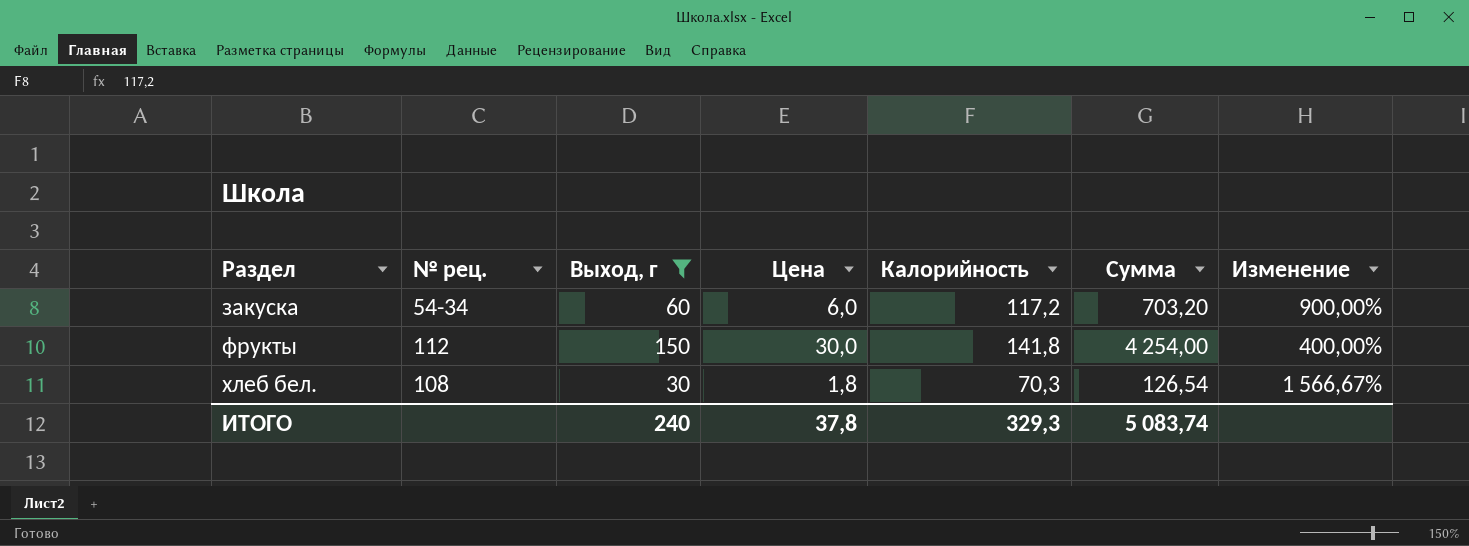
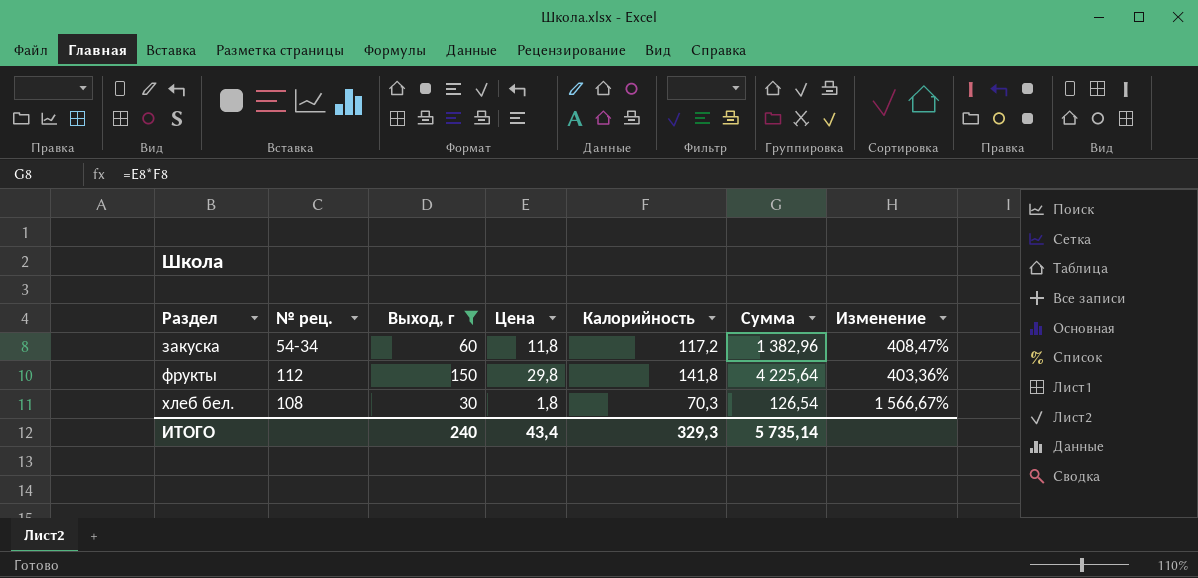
закуска | Цена: 6,0 -> 11,8
закуска | Сумма: 703,20 -> 1 382,96
закуска | Изменение: 900,00% -> 408,47%
фрукты | Цена: 30,0 -> 29,8
фрукты | Сумма: 4 254,00 -> 4 225,64
фрукты | Изменение: 400,00% -> 403,36%
ИТОГО | Цена: 37,8 -> 43,4
ИТОГО | Сумма: 5 083,74 -> 5 735,14

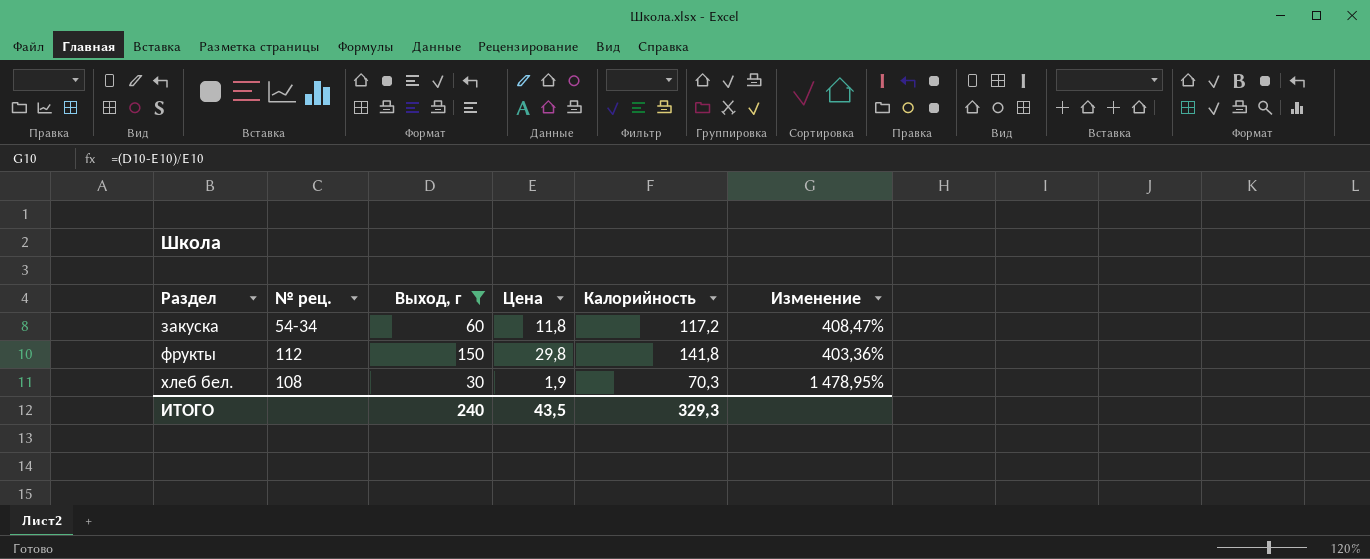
column Сумма | formula: [Цена] * [Калорийность] -> none
хлеб бел. | Цена: 1,8 -> 1,9
хлеб бел. | Изменение: 1 566,67% -> 1 478,95%
ИТОГО | Цена: 43,4 -> 43,5

